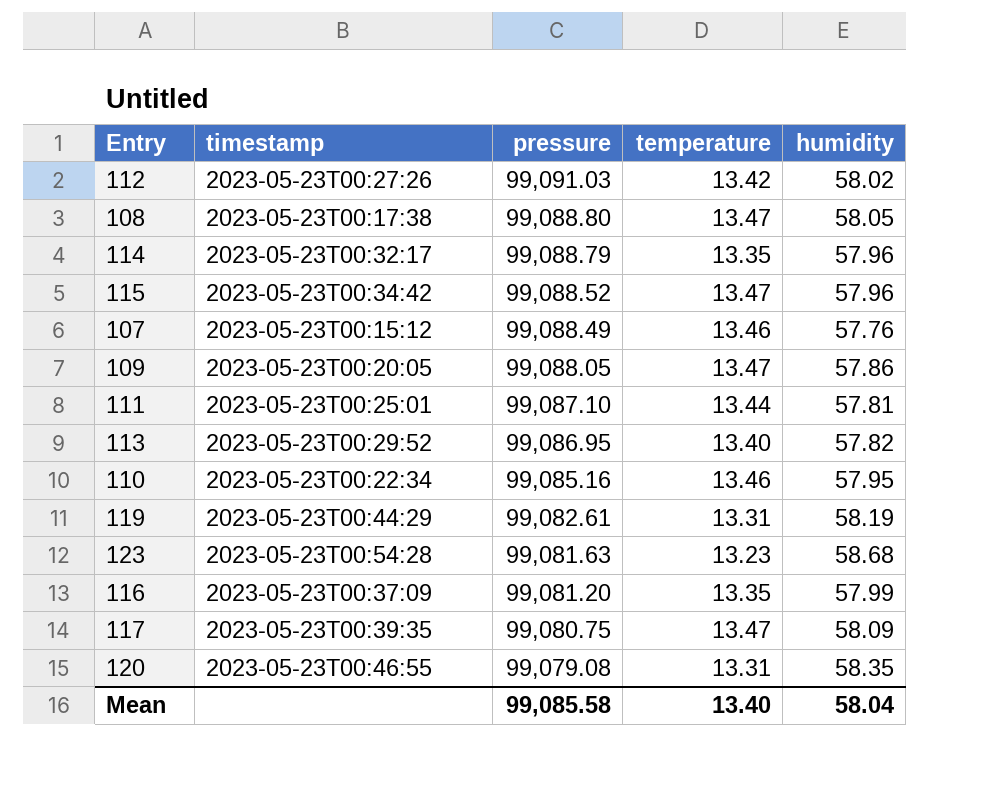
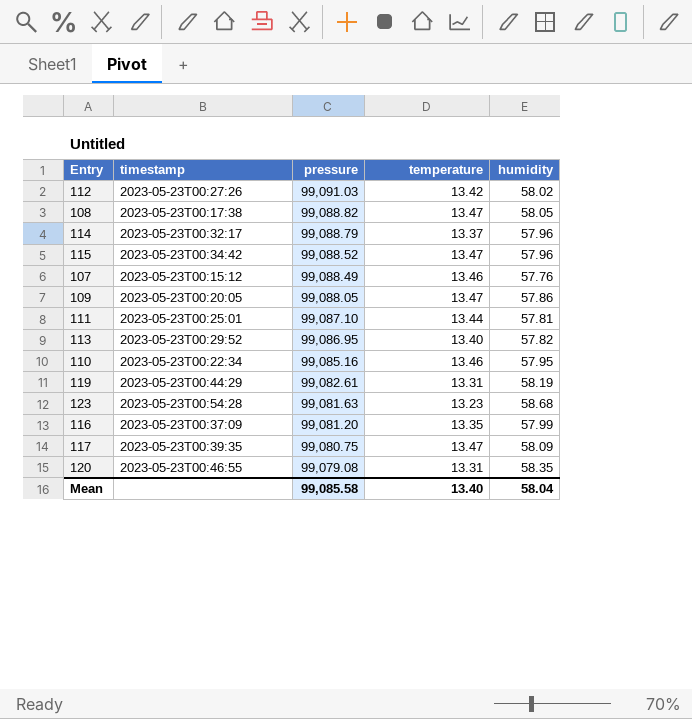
108 | pressure: 99,088.80 -> 99,088.82
114 | temperature: 13.35 -> 13.37

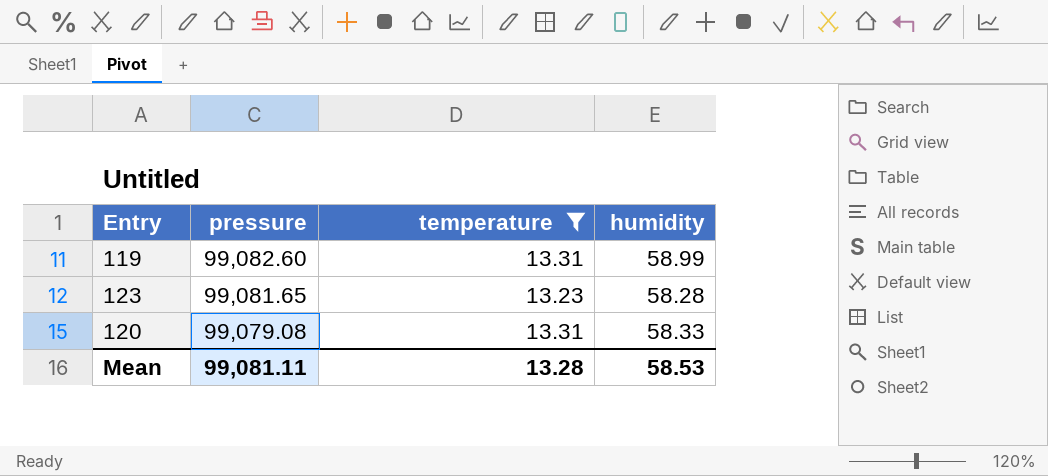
filter: none -> temperature <= 13.31
column timestamp | position: 2 -> none
119 | pressure: 99,082.61 -> 99,082.60
119 | humidity: 58.19 -> 58.99
123 | pressure: 99,081.63 -> 99,081.65
123 | humidity: 58.68 -> 58.28
120 | humidity: 58.35 -> 58.33
Mean | pressure: 99,085.58 -> 99,081.11
Mean | temperature: 13.40 -> 13.28
Mean | humidity: 58.04 -> 58.53

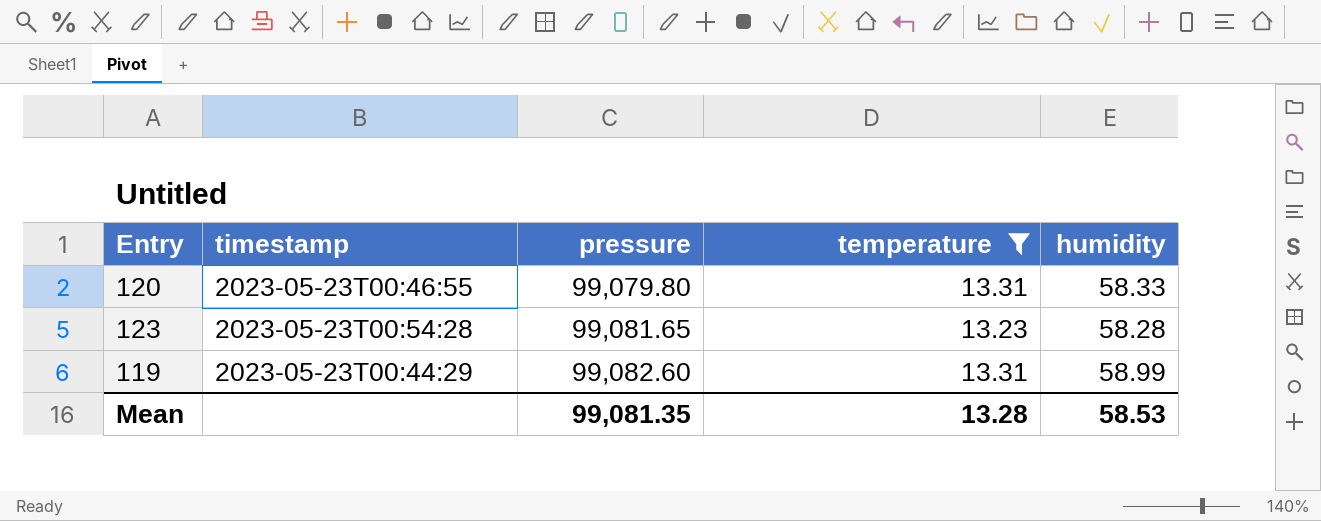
row order: pressure descending -> pressure ascending
column timestamp | position: none -> 2
120 | pressure: 99,079.08 -> 99,079.80
Mean | pressure: 99,081.11 -> 99,081.35

